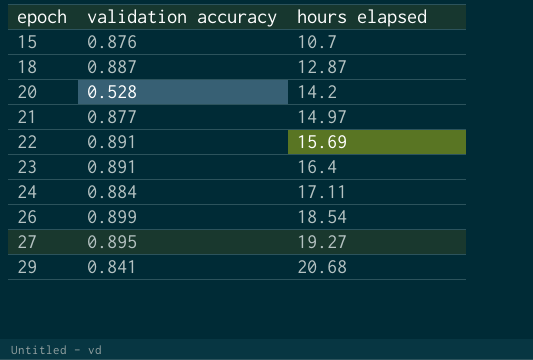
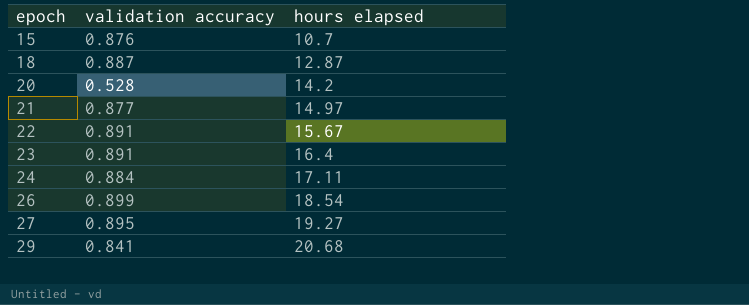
22 | hours elapsed: 15.69 -> 15.67

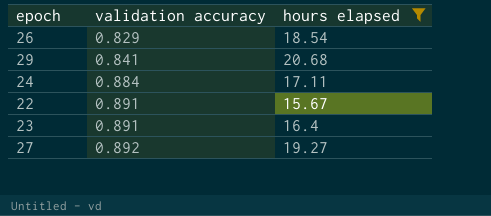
filter: none -> hours elapsed >= 15.67
row order: epoch ascending -> validation accuracy ascending
26 | validation accuracy: 0.899 -> 0.829
27 | validation accuracy: 0.895 -> 0.892

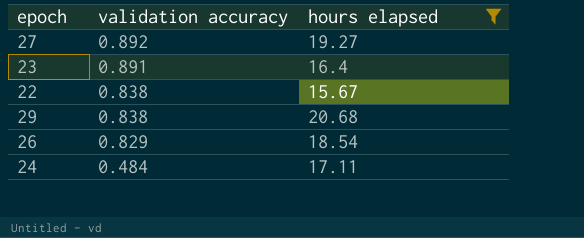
row order: validation accuracy ascending -> validation accuracy descending
22 | validation accuracy: 0.891 -> 0.838
29 | validation accuracy: 0.841 -> 0.838
24 | validation accuracy: 0.884 -> 0.484

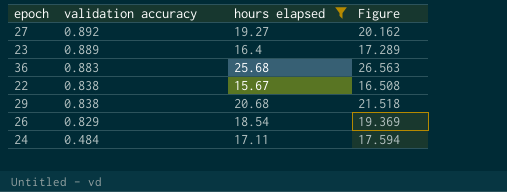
column Figure | formula: none -> [validation accuracy] + [hours elapsed]
23 | validation accuracy: 0.891 -> 0.889
row 36: none -> 0.883 | 25.68 | 26.563

